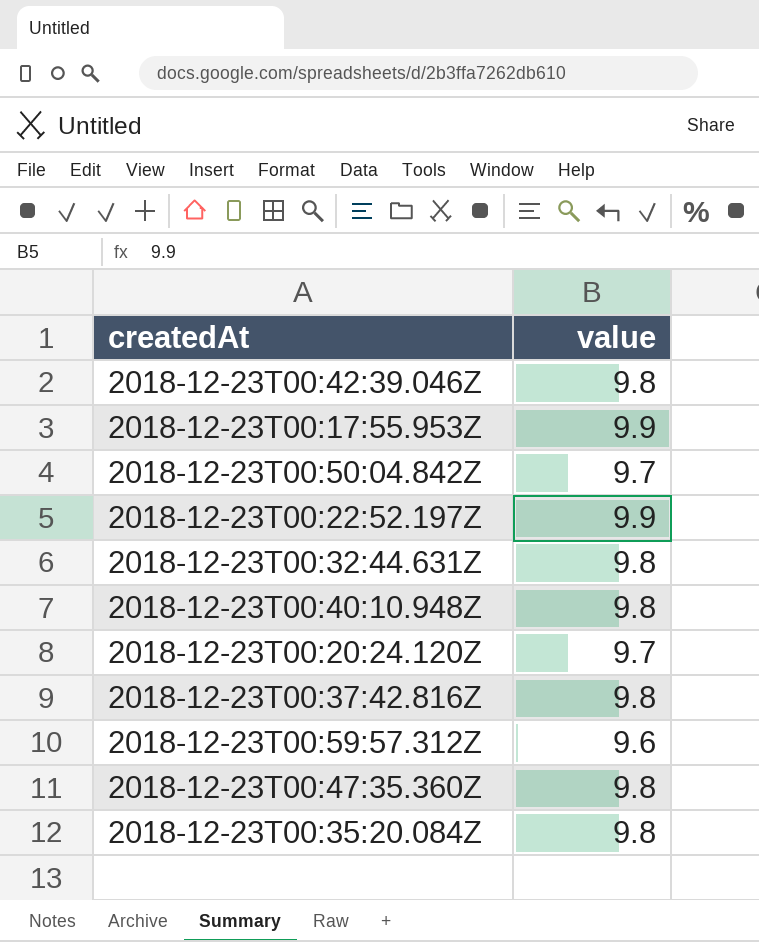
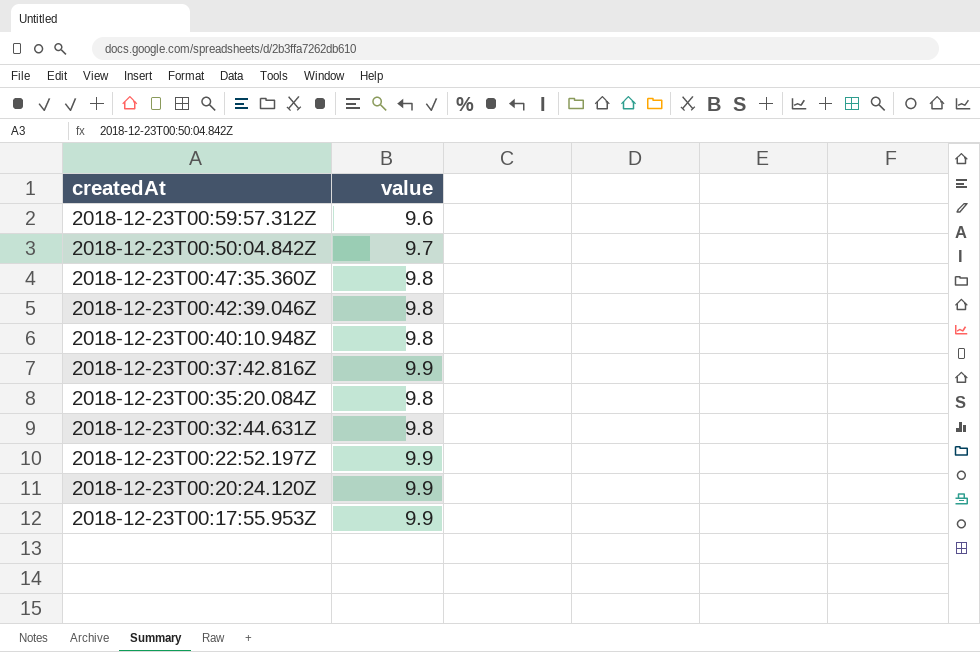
row order: none -> createdAt descending
2018-12-23T00:37:42.816Z | value: 9.8 -> 9.9
2018-12-23T00:20:24.120Z | value: 9.7 -> 9.9

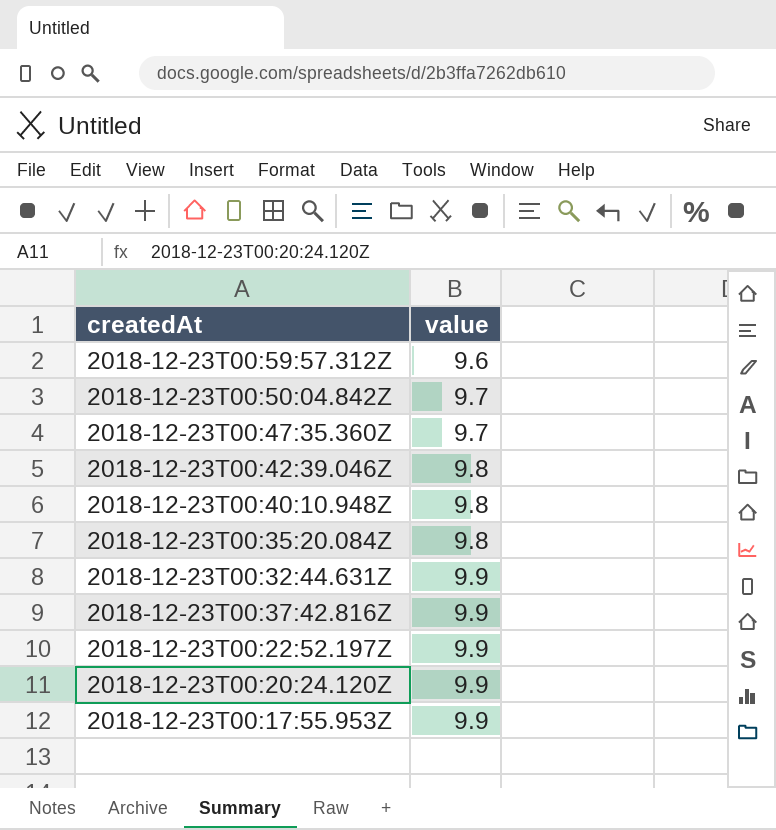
row order: createdAt descending -> value ascending
2018-12-23T00:47:35.360Z | value: 9.8 -> 9.7
2018-12-23T00:32:44.631Z | value: 9.8 -> 9.9

